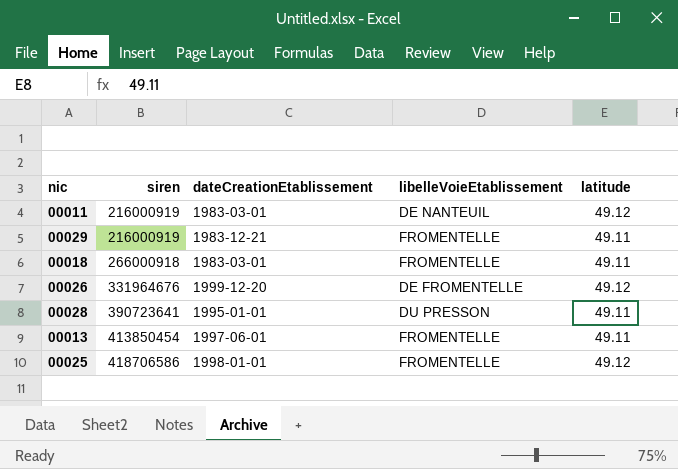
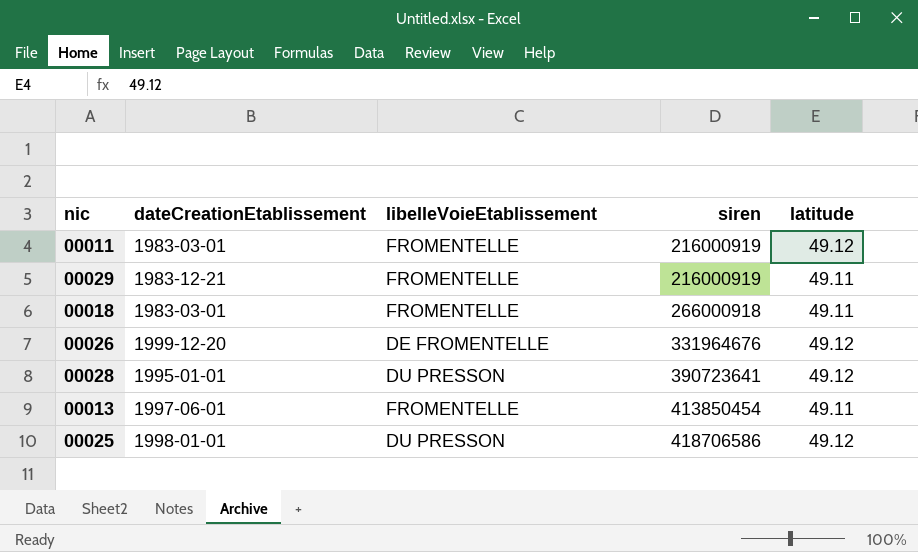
column siren | position: 2 -> 4
00011 | libelleVoieEtablissement: DE NANTEUIL -> FROMENTELLE
00028 | latitude: 49.11 -> 49.12
00025 | libelleVoieEtablissement: FROMENTELLE -> DU PRESSON

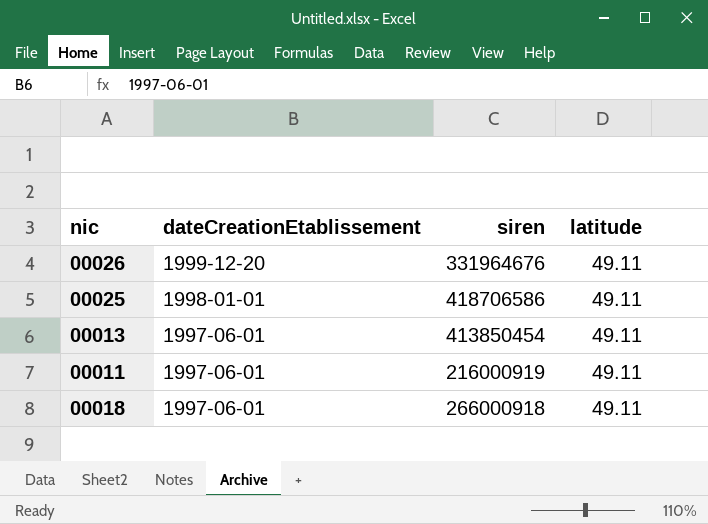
row order: siren ascending -> dateCreationEtablissement descending
column libelleVoieEtablissement | position: 3 -> none
row 00029: 1983-12-21 | FROMENTELLE | 216000919 | 49.11 -> none
row 00028: 1995-01-01 | DU PRESSON | 390723641 | 49.12 -> none
00026 | latitude: 49.12 -> 49.11
00025 | latitude: 49.12 -> 49.11
00011 | dateCreationEtablissement: 1983-03-01 -> 1997-06-01
00011 | latitude: 49.12 -> 49.11
00018 | dateCreationEtablissement: 1983-03-01 -> 1997-06-01

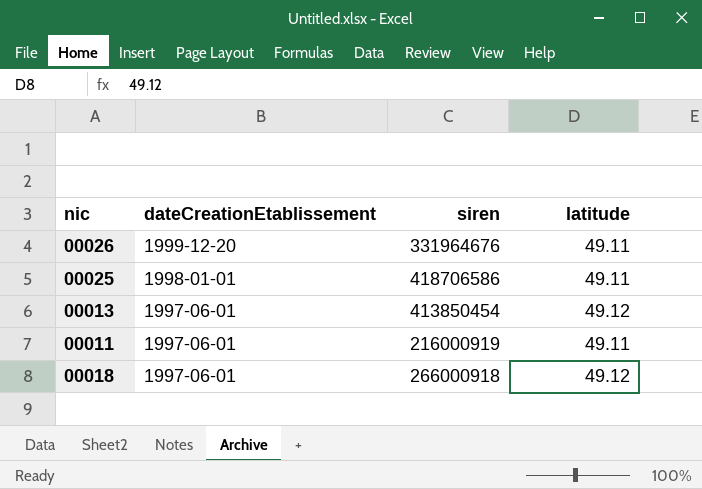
00013 | latitude: 49.11 -> 49.12
00018 | latitude: 49.11 -> 49.12

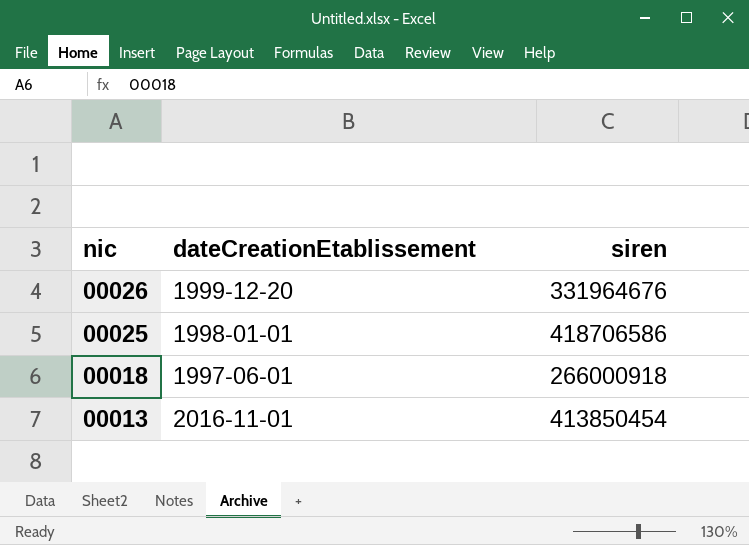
row order: dateCreationEtablissement descending -> nic descending
column latitude | position: 4 -> none
row 00011: 1997-06-01 | 216000919 | 49.11 -> none
00013 | dateCreationEtablissement: 1997-06-01 -> 2016-11-01

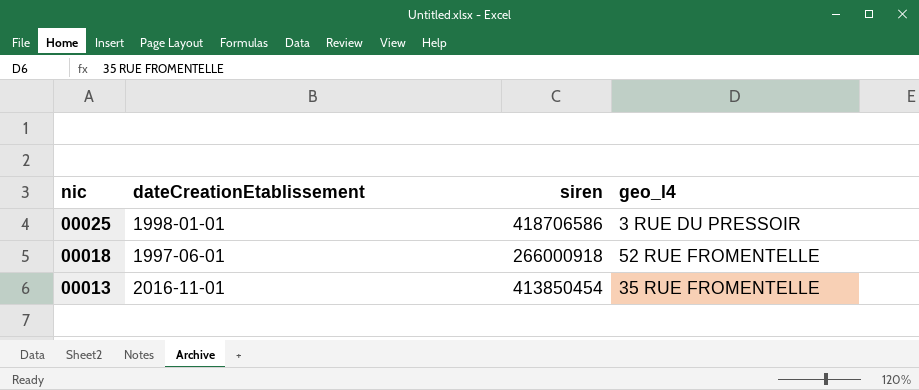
column geo_l4 | position: none -> 4
row 00026: 1999-12-20 | 331964676 -> none

